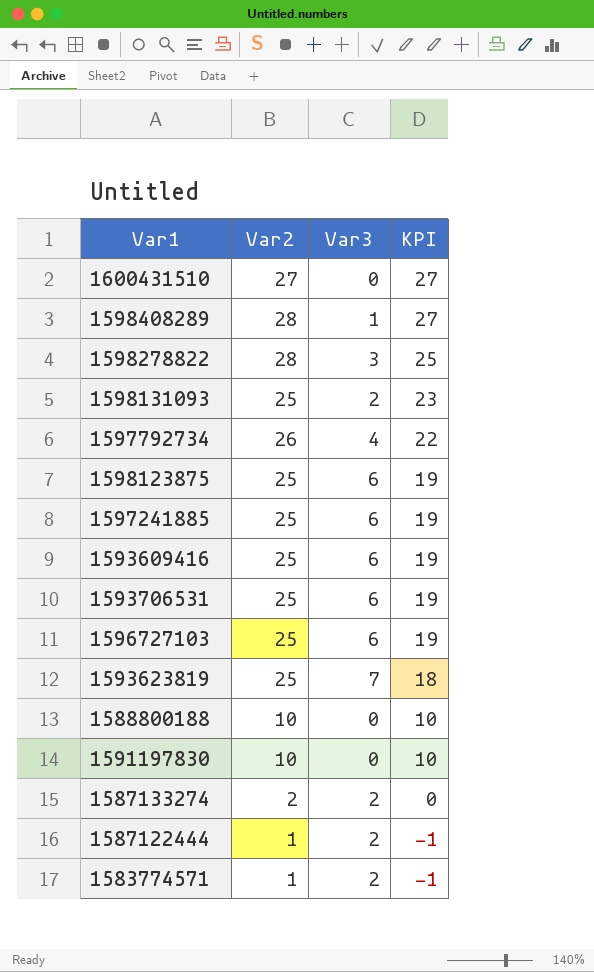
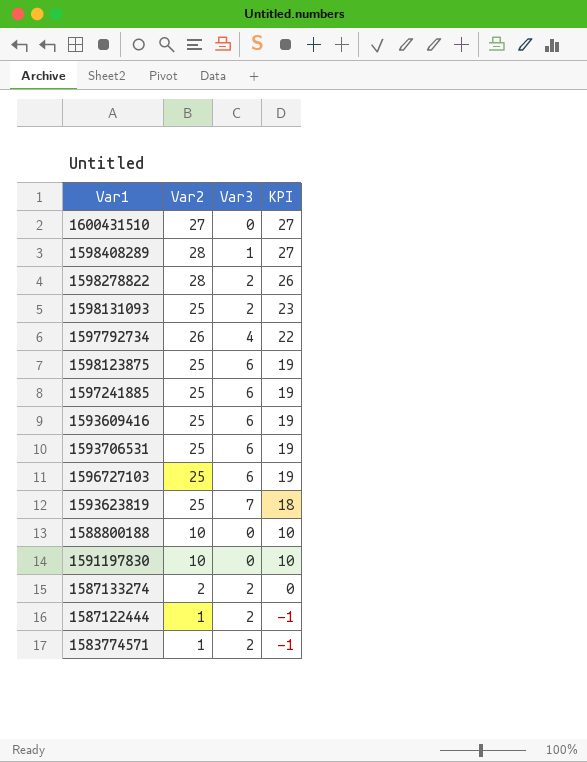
1598278822 | Var3: 3 -> 2
1598278822 | KPI: 25 -> 26

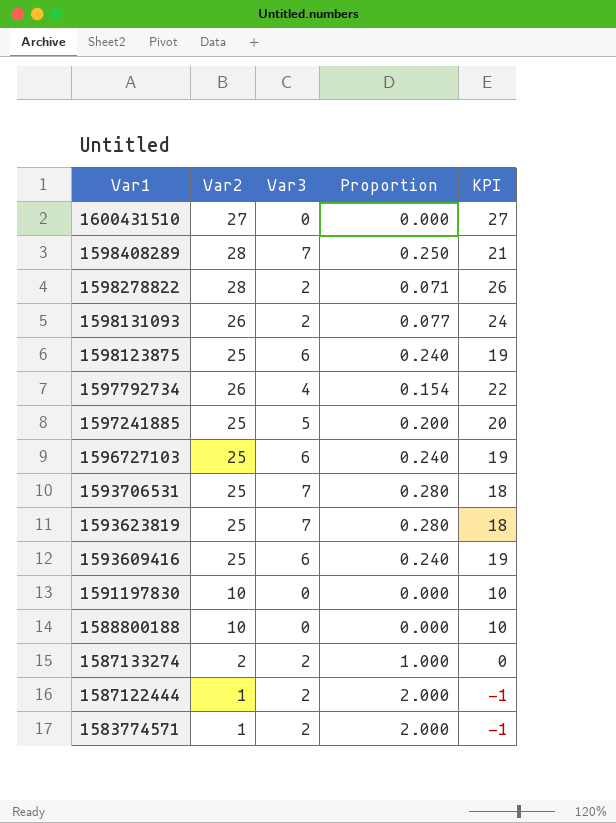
row order: KPI descending -> Var1 descending
column Proportion | formula: none -> [Var3] / [Var2]
1598408289 | Var3: 1 -> 7
1598408289 | KPI: 27 -> 21
1598131093 | Var2: 25 -> 26
1598131093 | KPI: 23 -> 24
1597241885 | Var3: 6 -> 5
1597241885 | KPI: 19 -> 20
1593706531 | Var3: 6 -> 7
1593706531 | KPI: 19 -> 18

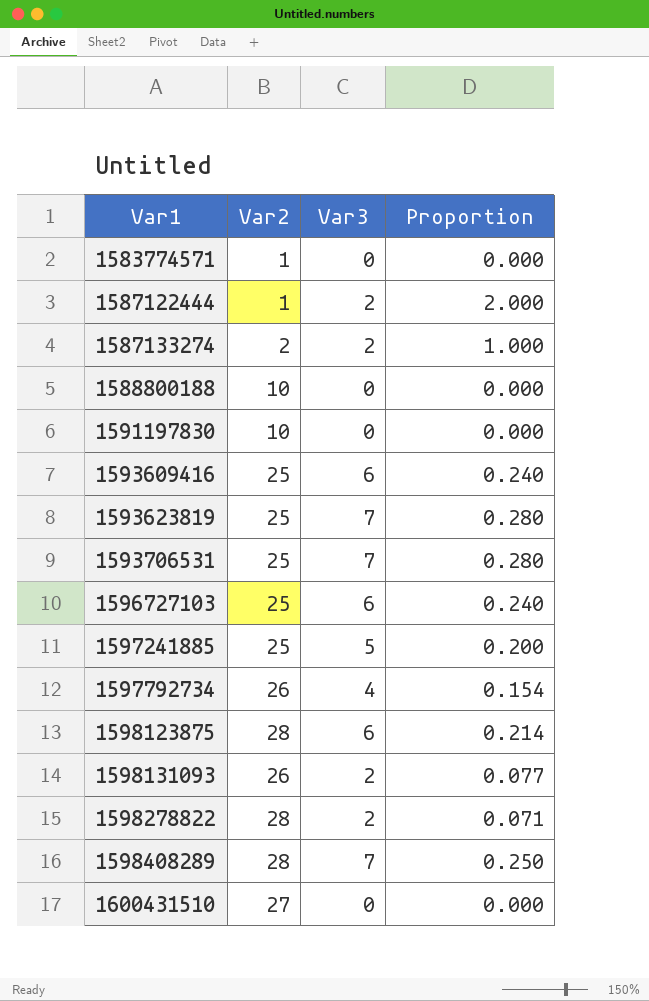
row order: Var1 descending -> Var1 ascending
column KPI | formula: [Var2] - [Var3] -> none
1583774571 | Var3: 2 -> 0
1583774571 | Proportion: 2.000 -> 0.000
1598123875 | Var2: 25 -> 28
1598123875 | Proportion: 0.240 -> 0.214

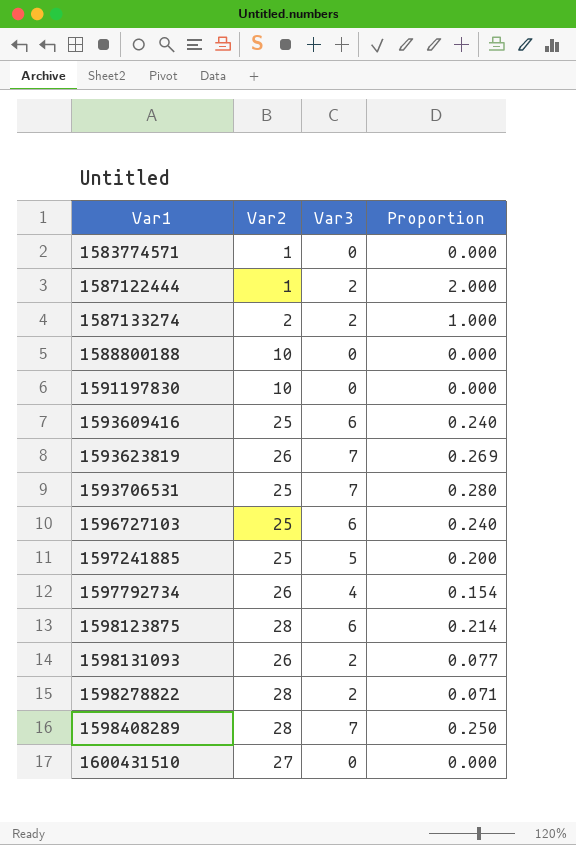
1593623819 | Var2: 25 -> 26
1593623819 | Proportion: 0.280 -> 0.269

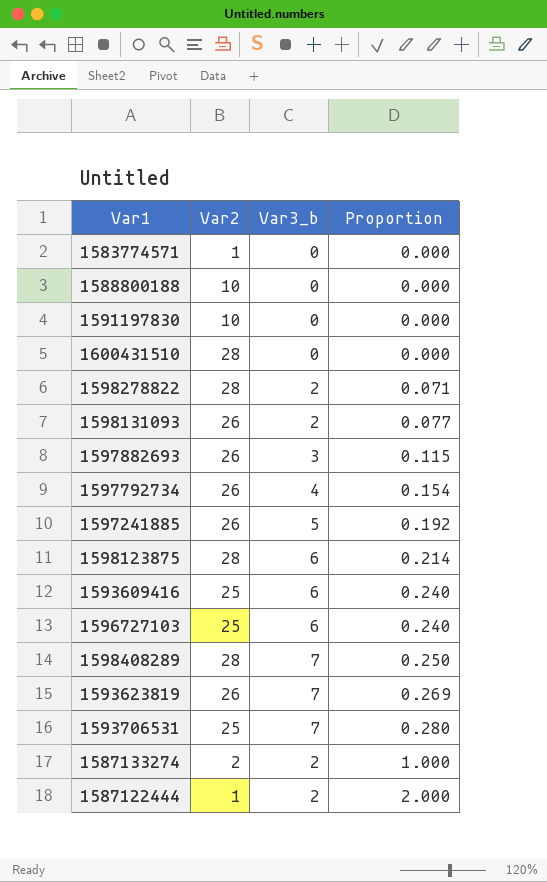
row order: Var1 ascending -> Proportion ascending
column name: Var3 -> Var3_b
1600431510 | Var2: 27 -> 28
row 1597882693: none -> 26 | 3 | 0.115
1597241885 | Var2: 25 -> 26
1597241885 | Proportion: 0.200 -> 0.192

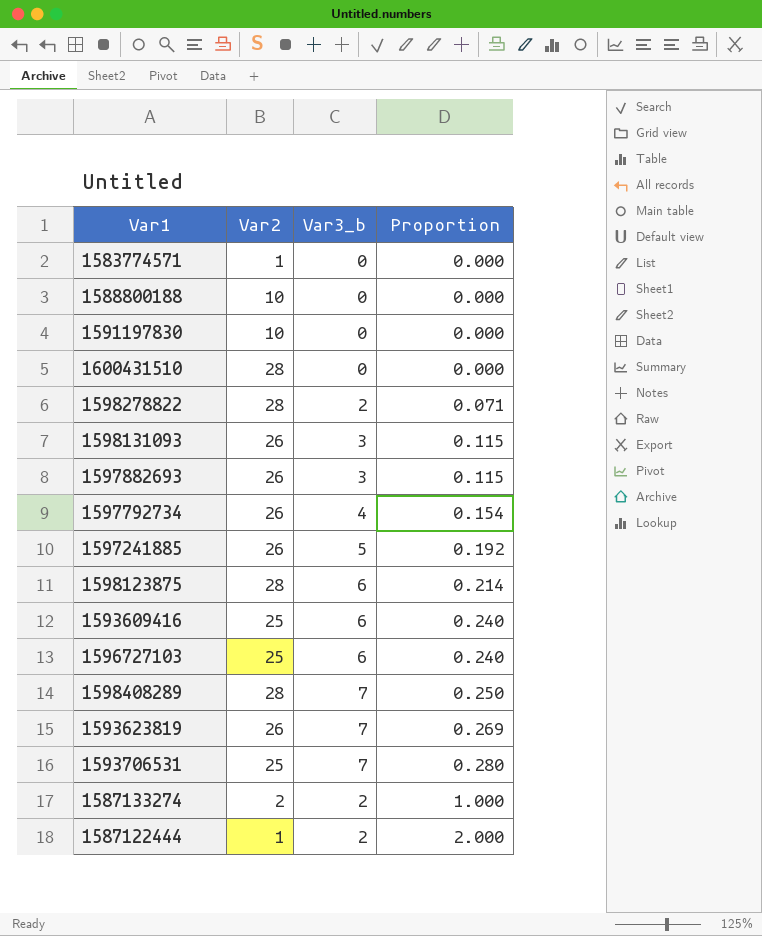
1598131093 | Var3_b: 2 -> 3
1598131093 | Proportion: 0.077 -> 0.115

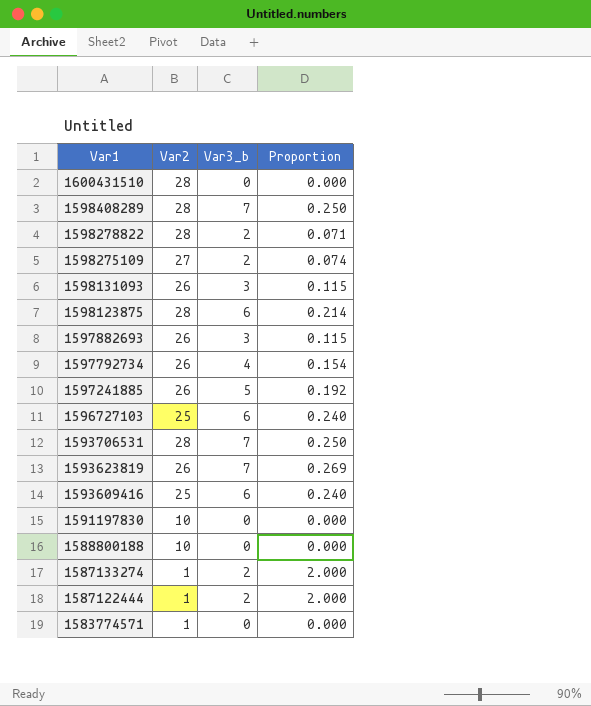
row order: Proportion ascending -> Var1 descending
row 1598275109: none -> 27 | 2 | 0.074
1593706531 | Var2: 25 -> 28
1593706531 | Proportion: 0.280 -> 0.250
1587133274 | Var2: 2 -> 1
1587133274 | Proportion: 1.000 -> 2.000

